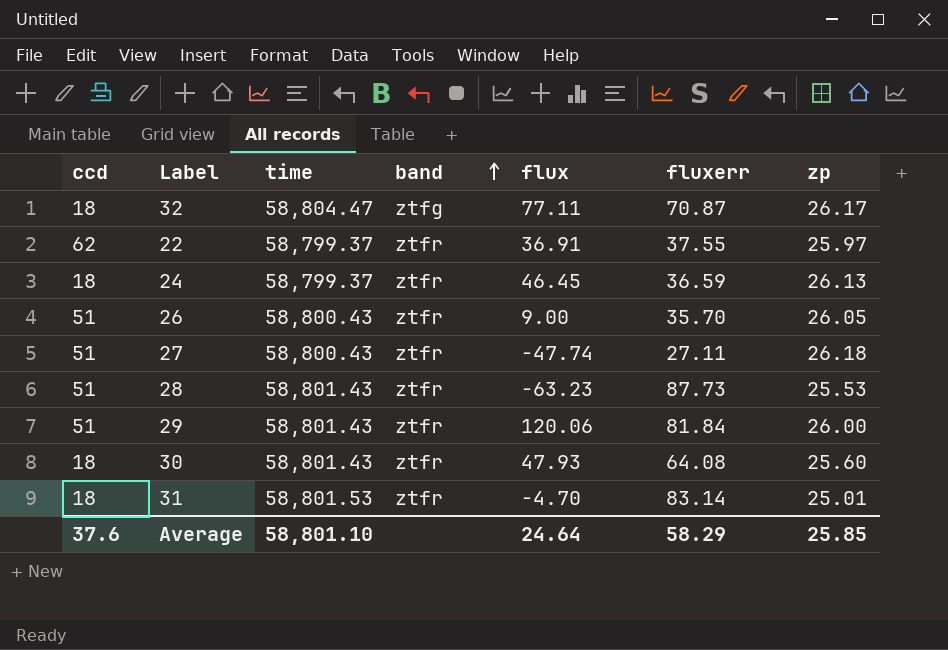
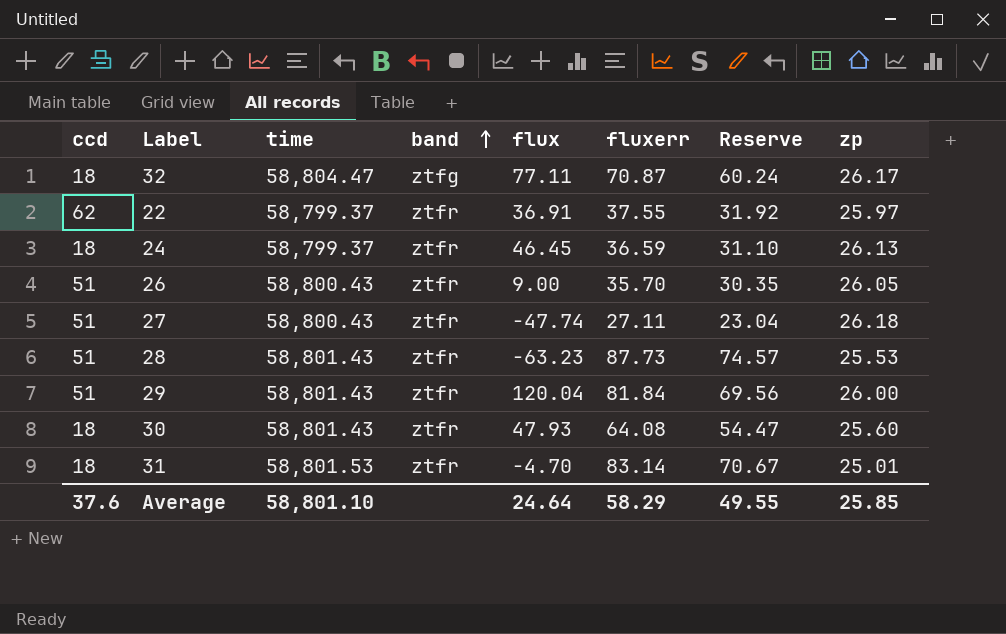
column Reserve | formula: none -> [fluxerr] * 0.85
29 | flux: 120.06 -> 120.04

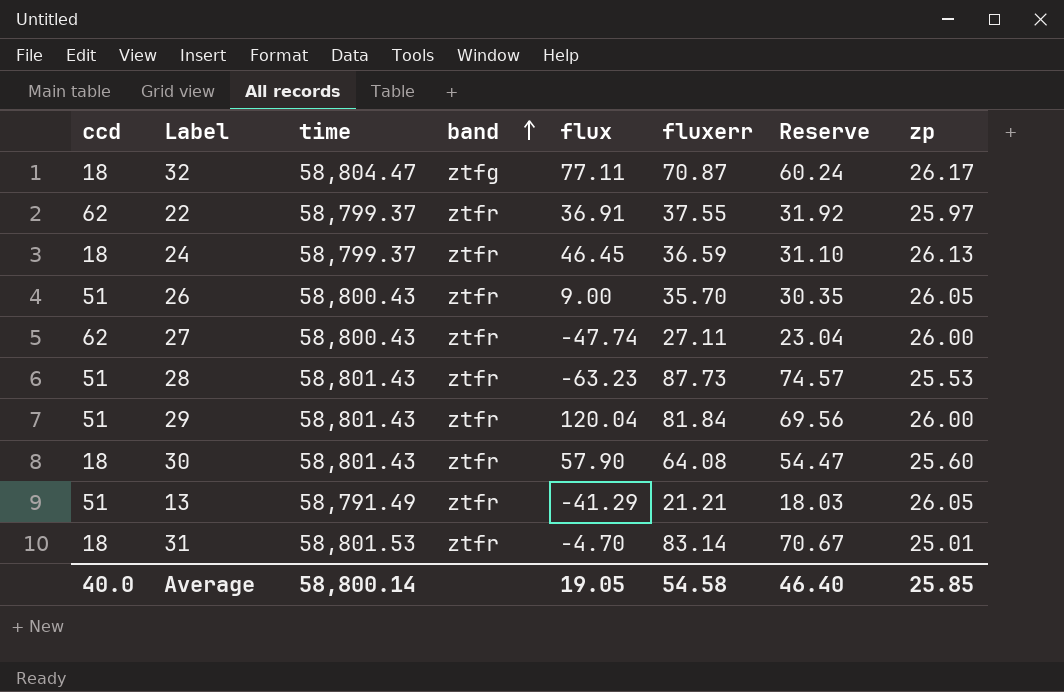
27 | ccd: 51 -> 62
27 | zp: 26.18 -> 26.00
30 | flux: 47.93 -> 57.90
row 13: none -> 51 | 58,791.49 | ztfr | -41.29 | 21.21 | 18.03 | 26.05
Average | ccd: 37.6 -> 40.0
Average | time: 58,801.10 -> 58,800.14
Average | flux: 24.64 -> 19.05
Average | fluxerr: 58.29 -> 54.58
Average | Reserve: 49.55 -> 46.40

